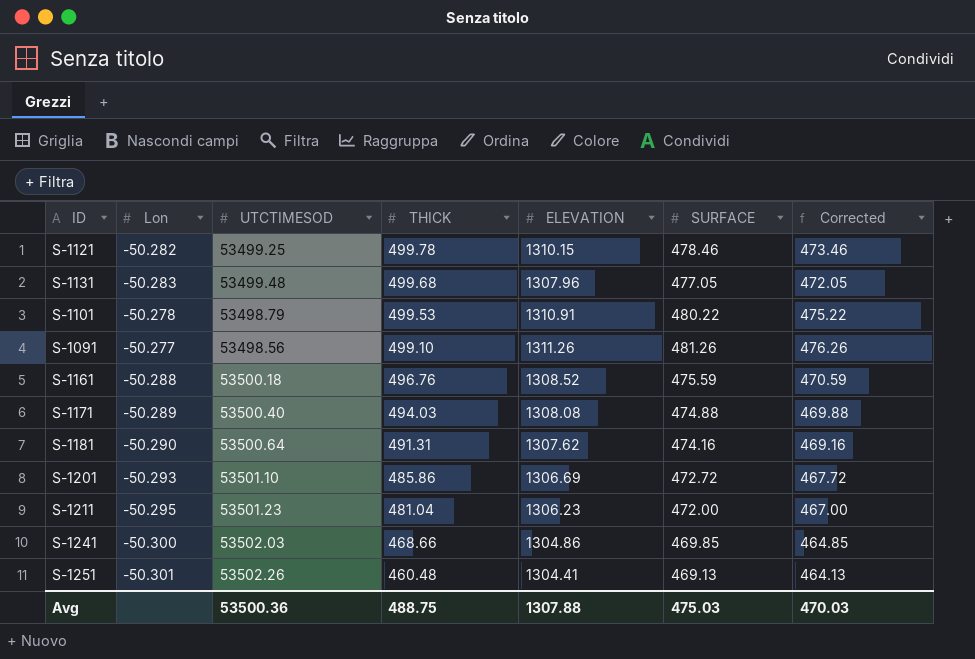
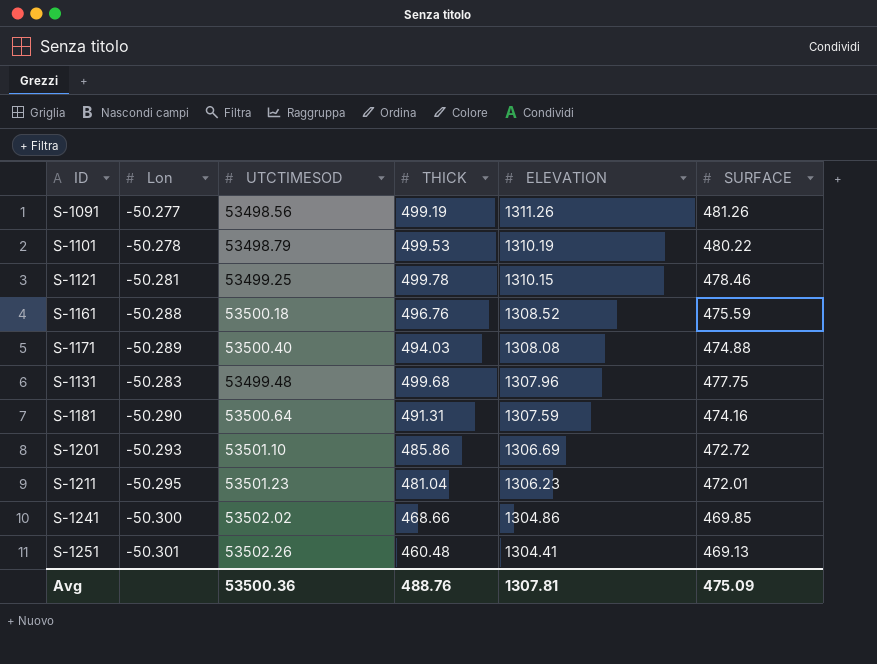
row order: THICK descending -> ELEVATION descending
column Corrected | formula: [SURFACE] - 5 -> none
S-1091 | THICK: 499.10 -> 499.19
S-1101 | ELEVATION: 1310.91 -> 1310.19
S-1121 | Lon: -50.282 -> -50.281
S-1131 | SURFACE: 477.05 -> 477.75
S-1181 | ELEVATION: 1307.62 -> 1307.59
S-1211 | SURFACE: 472.00 -> 472.01
S-1241 | UTCTIMESOD: 53502.03 -> 53502.02
Avg | THICK: 488.75 -> 488.76
Avg | ELEVATION: 1307.88 -> 1307.81
Avg | SURFACE: 475.03 -> 475.09

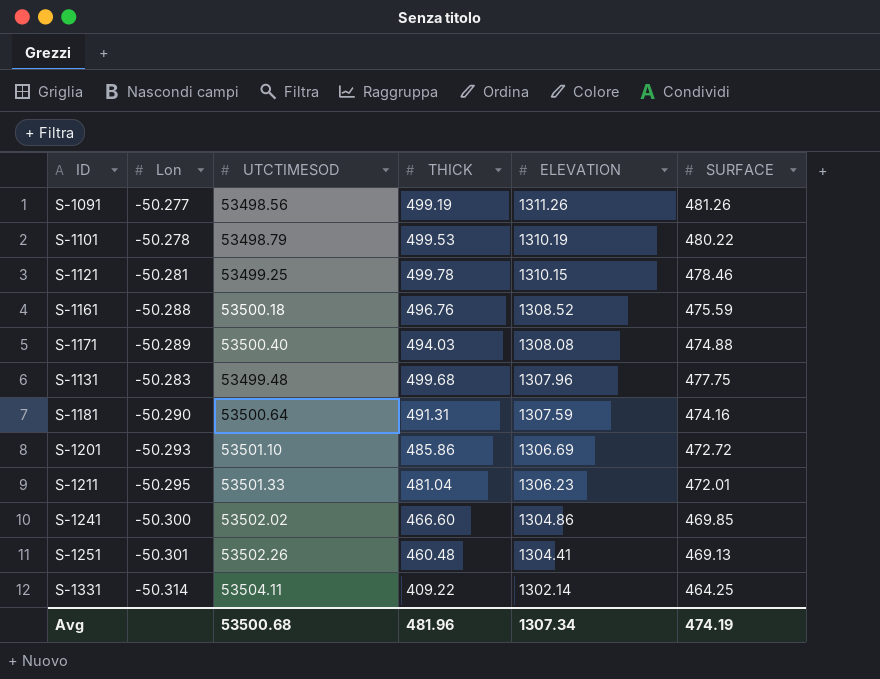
S-1211 | UTCTIMESOD: 53501.23 -> 53501.33
S-1241 | THICK: 468.66 -> 466.60
row S-1331: none -> -50.314 | 53504.11 | 409.22 | 1302.14 | 464.25
Avg | UTCTIMESOD: 53500.36 -> 53500.68
Avg | THICK: 488.76 -> 481.96
Avg | ELEVATION: 1307.81 -> 1307.34
Avg | SURFACE: 475.09 -> 474.19

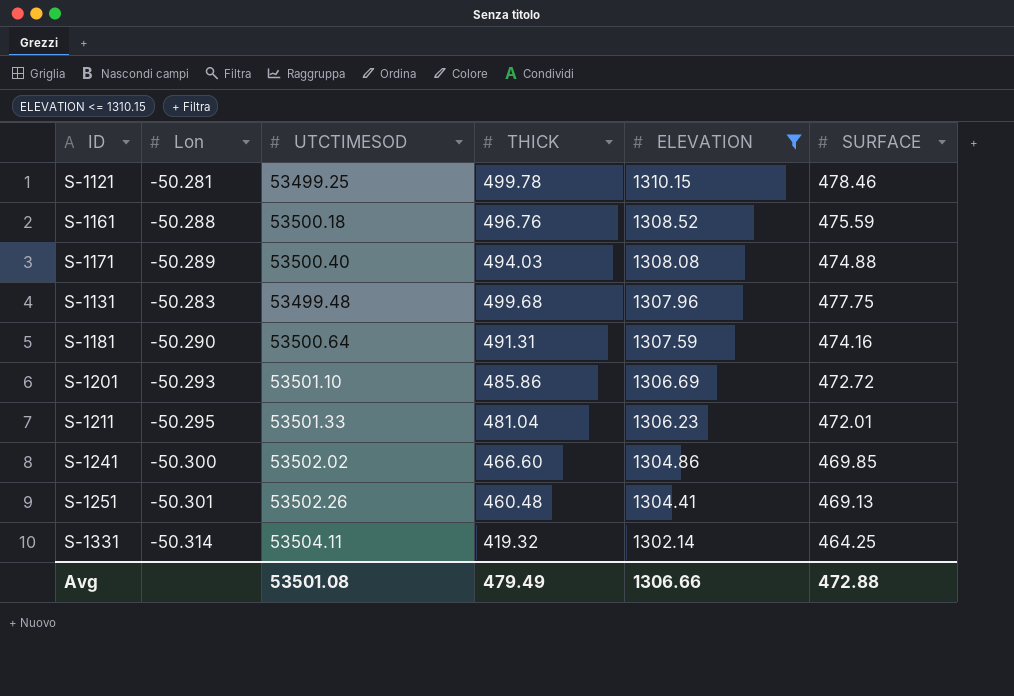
filter: none -> ELEVATION <= 1310.15
S-1331 | THICK: 409.22 -> 419.32
Avg | UTCTIMESOD: 53500.68 -> 53501.08
Avg | THICK: 481.96 -> 479.49
Avg | ELEVATION: 1307.34 -> 1306.66
Avg | SURFACE: 474.19 -> 472.88

